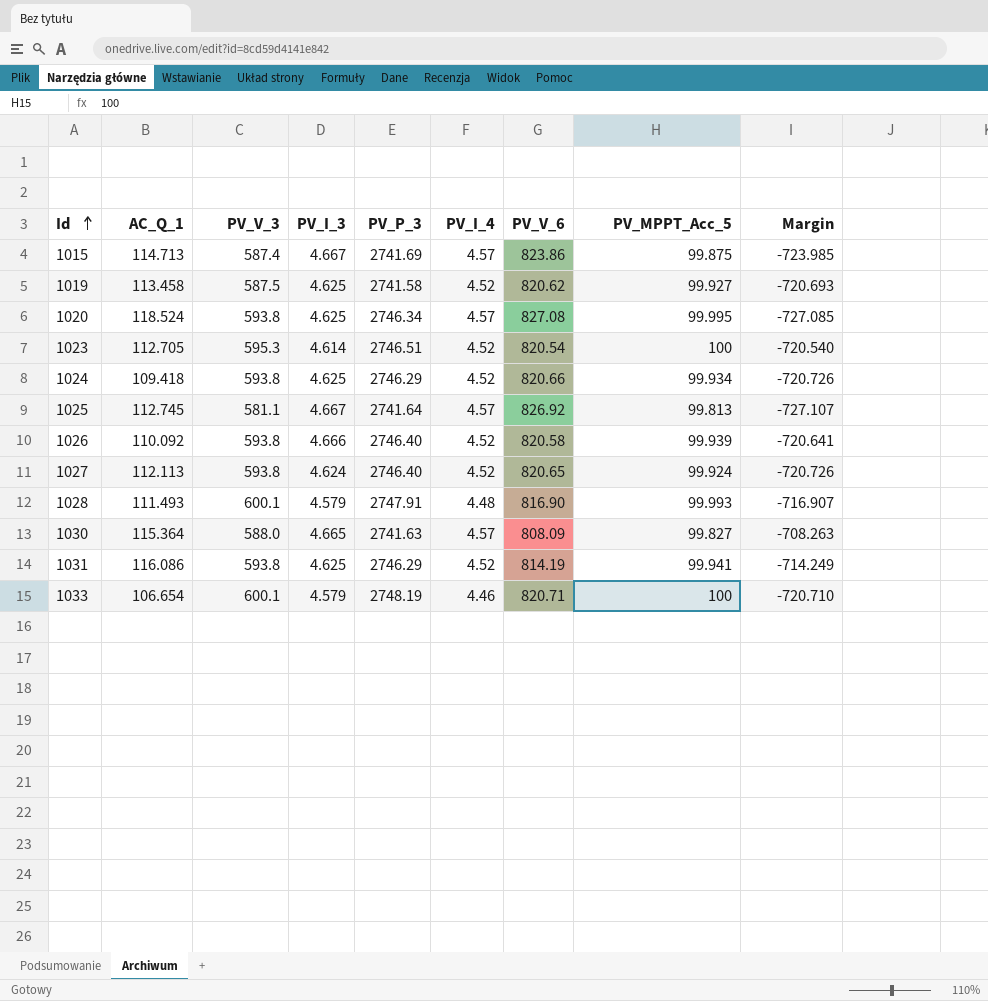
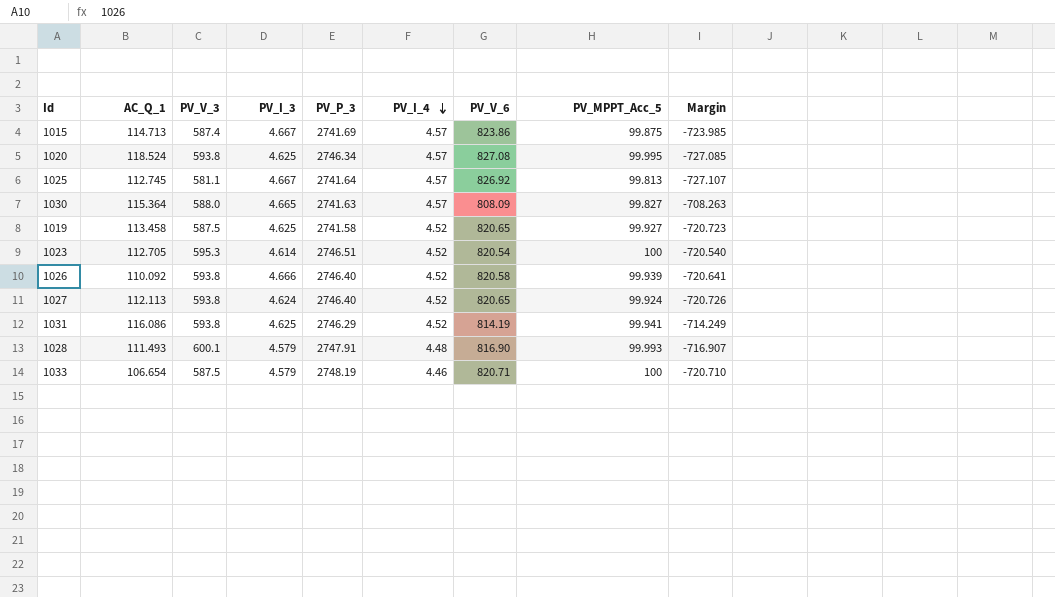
row order: Id ascending -> PV_I_4 descending
row 1024: 109.418 | 593.8 | 4.625 | 2746.29 | 4.52 | 820.66 | 99.934 | -720.726 -> none
1019 | PV_V_6: 820.62 -> 820.65
1019 | Margin: -720.693 -> -720.723
1033 | PV_V_3: 600.1 -> 587.5

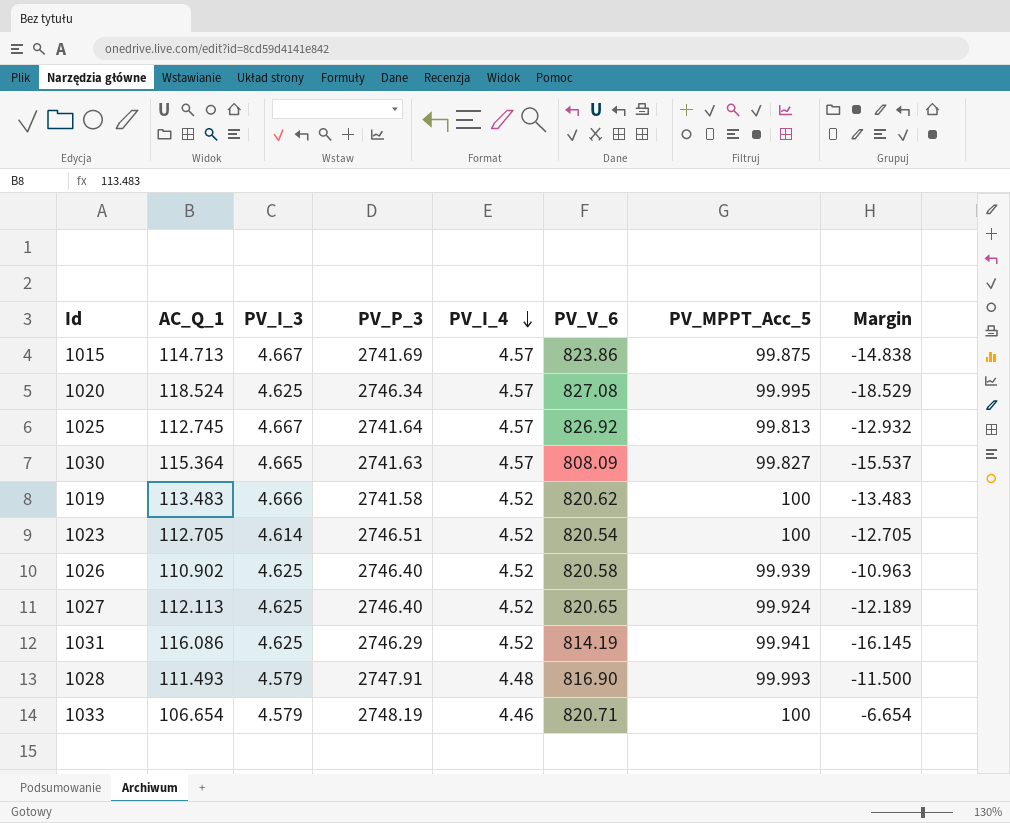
column PV_V_3 | position: 3 -> none
column Margin | formula: [PV_MPPT_Acc_5] - [PV_V_6] -> [PV_MPPT_Acc_5] - [AC_Q_1]
1019 | AC_Q_1: 113.458 -> 113.483
1019 | PV_I_3: 4.625 -> 4.666
1019 | PV_V_6: 820.65 -> 820.62
1019 | PV_MPPT_Acc_5: 99.927 -> 100
1026 | AC_Q_1: 110.092 -> 110.902
1026 | PV_I_3: 4.666 -> 4.625
1027 | PV_I_3: 4.624 -> 4.625

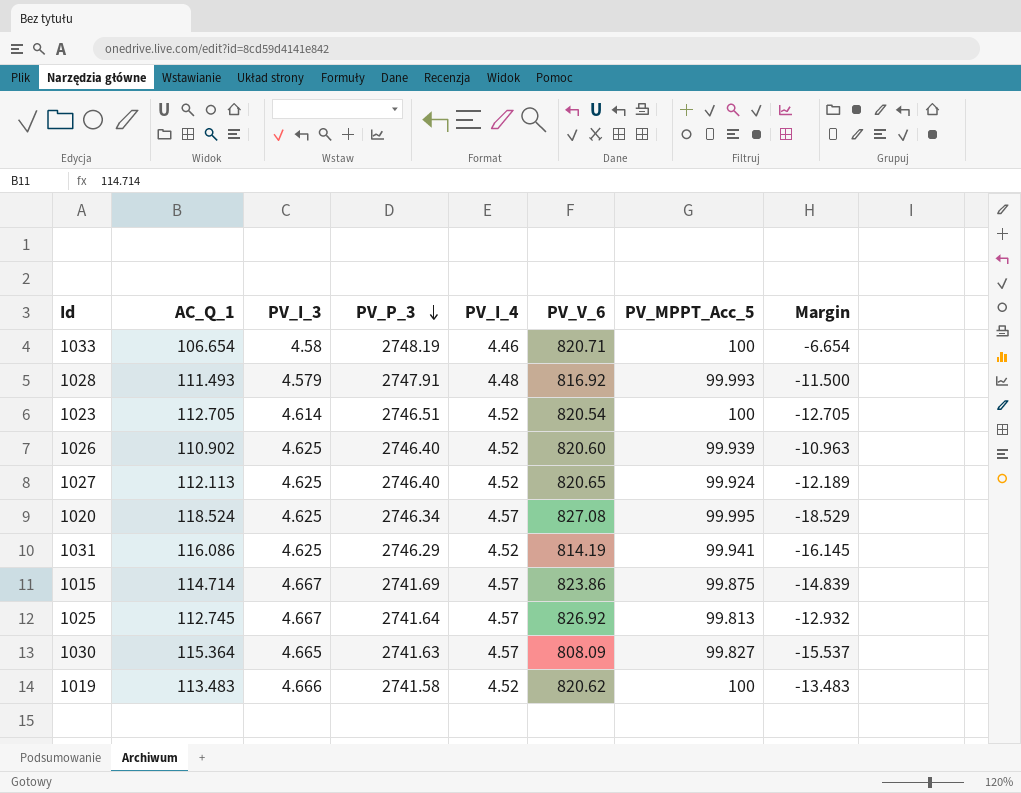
row order: PV_I_4 descending -> PV_P_3 descending
1033 | PV_I_3: 4.579 -> 4.58
1028 | PV_V_6: 816.90 -> 816.92
1026 | PV_V_6: 820.58 -> 820.60
1015 | AC_Q_1: 114.713 -> 114.714
1015 | Margin: -14.838 -> -14.839

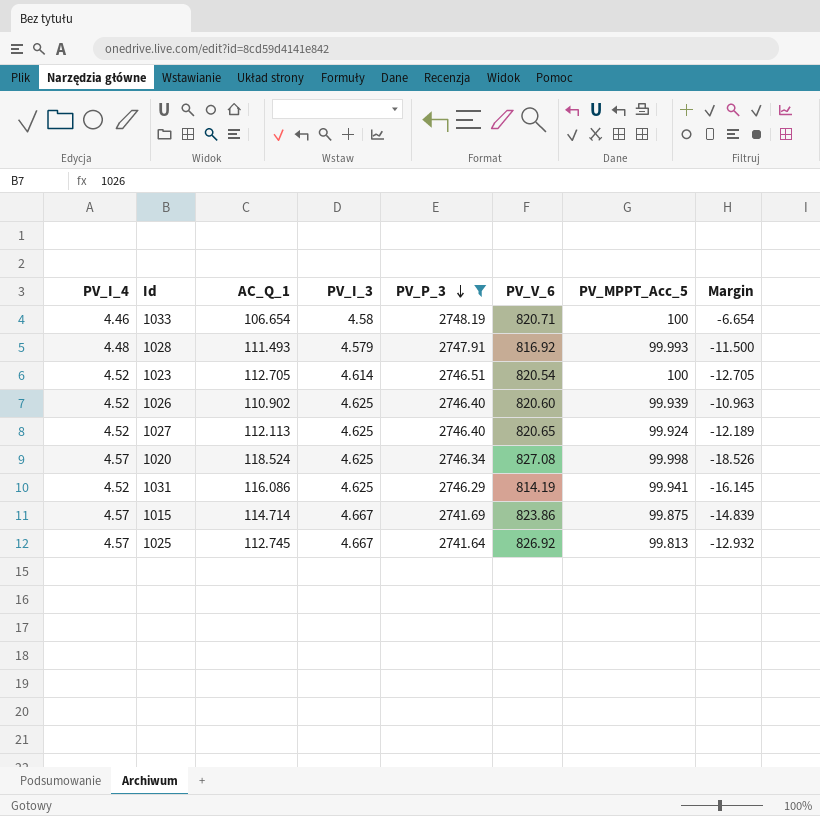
filter: none -> PV_P_3 >= 2741.64
column PV_I_4 | position: 5 -> 1
1020 | PV_MPPT_Acc_5: 99.995 -> 99.998
1020 | Margin: -18.529 -> -18.526

